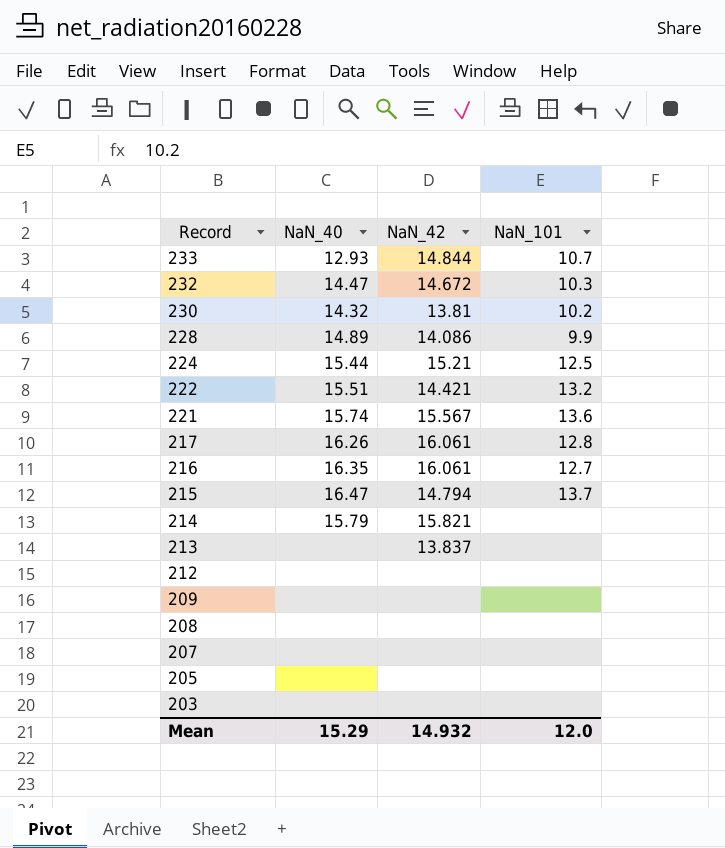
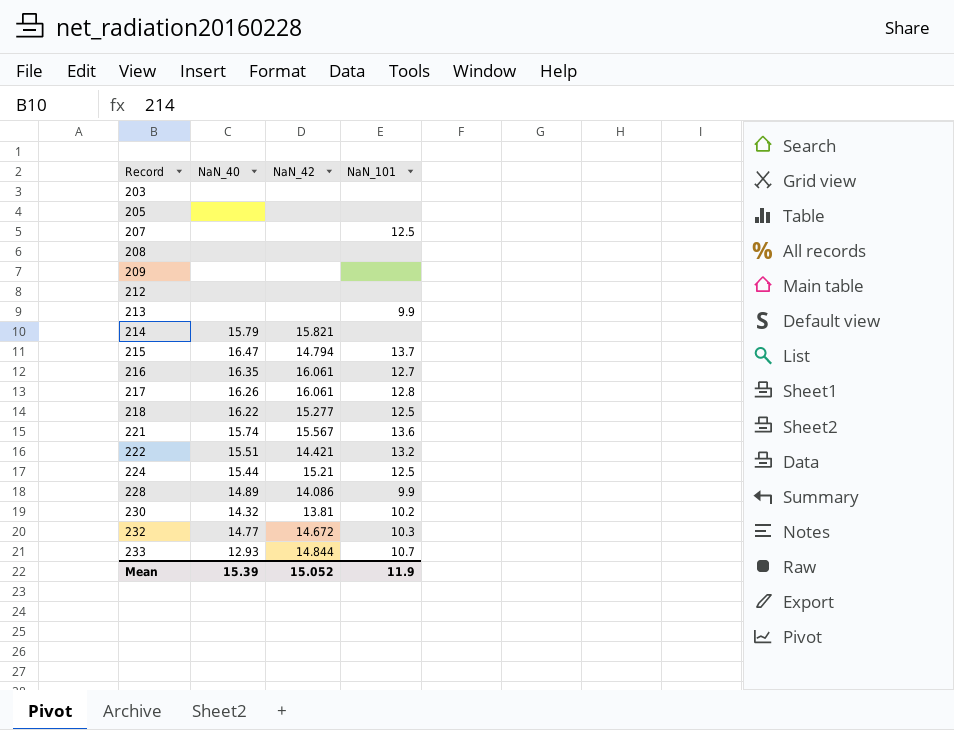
row order: Record descending -> Record ascending
207 | NaN_101: none -> 12.5
213 | NaN_42: 13.837 -> none
213 | NaN_101: none -> 9.9
row 218: none -> 16.22 | 15.277 | 12.5
232 | NaN_40: 14.47 -> 14.77
Mean | NaN_40: 15.29 -> 15.39
Mean | NaN_42: 14.932 -> 15.052
Mean | NaN_101: 12.0 -> 11.9

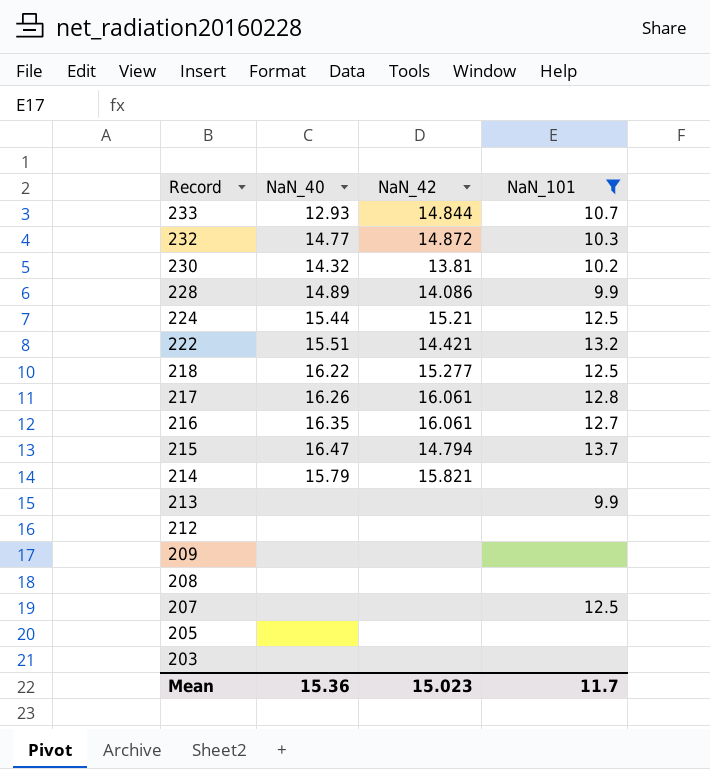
filter: none -> NaN_101 != 13.6
row order: Record ascending -> Record descending
232 | NaN_42: 14.672 -> 14.872
Mean | NaN_40: 15.39 -> 15.36
Mean | NaN_42: 15.052 -> 15.023
Mean | NaN_101: 11.9 -> 11.7

